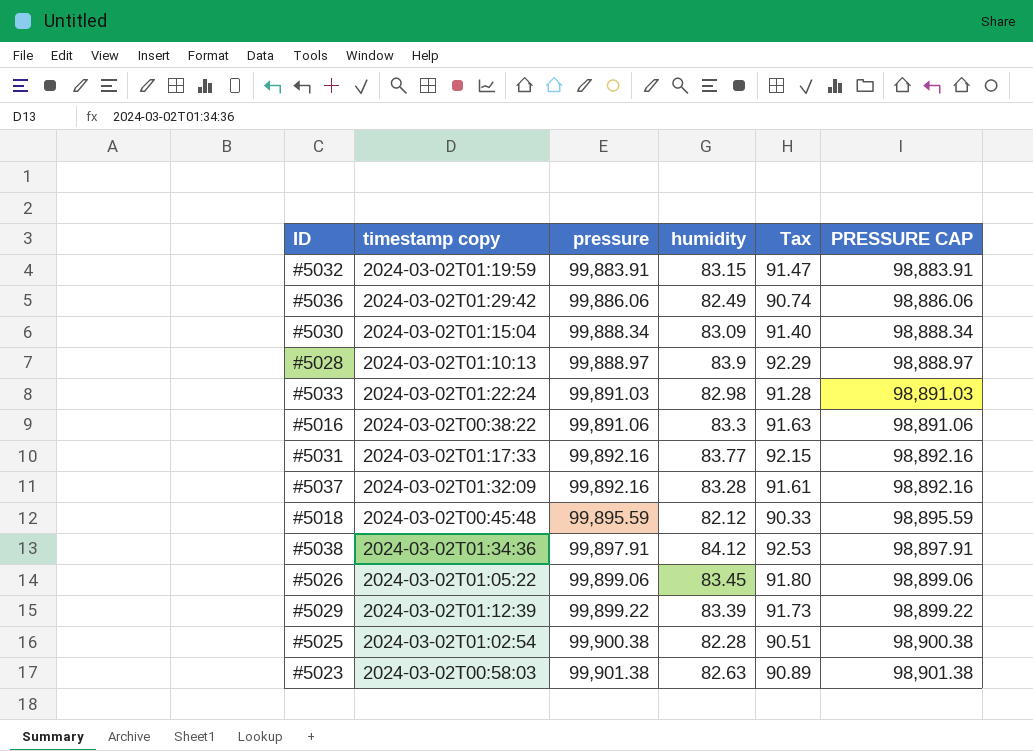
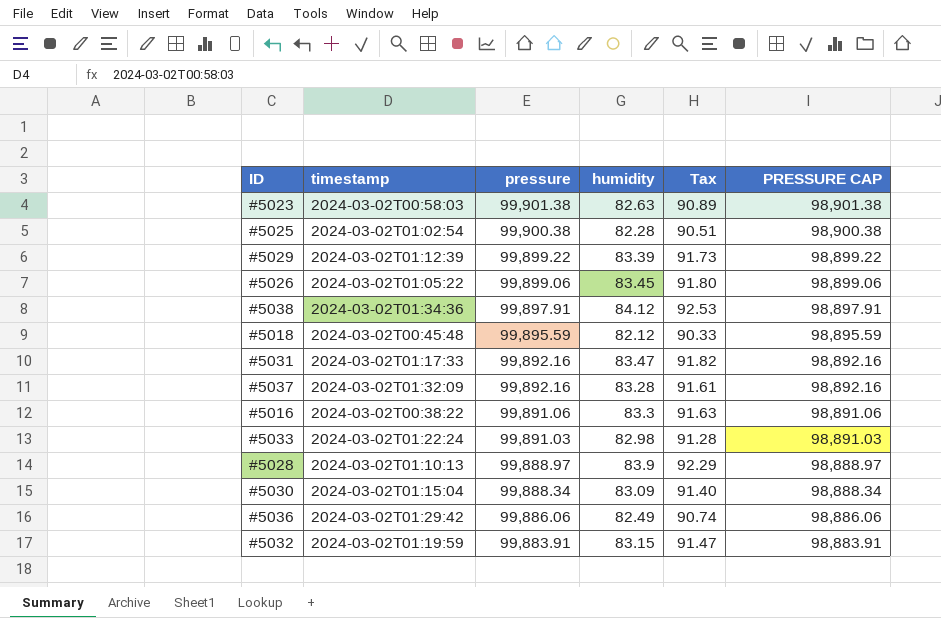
row order: pressure ascending -> pressure descending
column name: timestamp copy -> timestamp
#5031 | humidity: 83.77 -> 83.47
#5031 | Tax: 92.15 -> 91.82

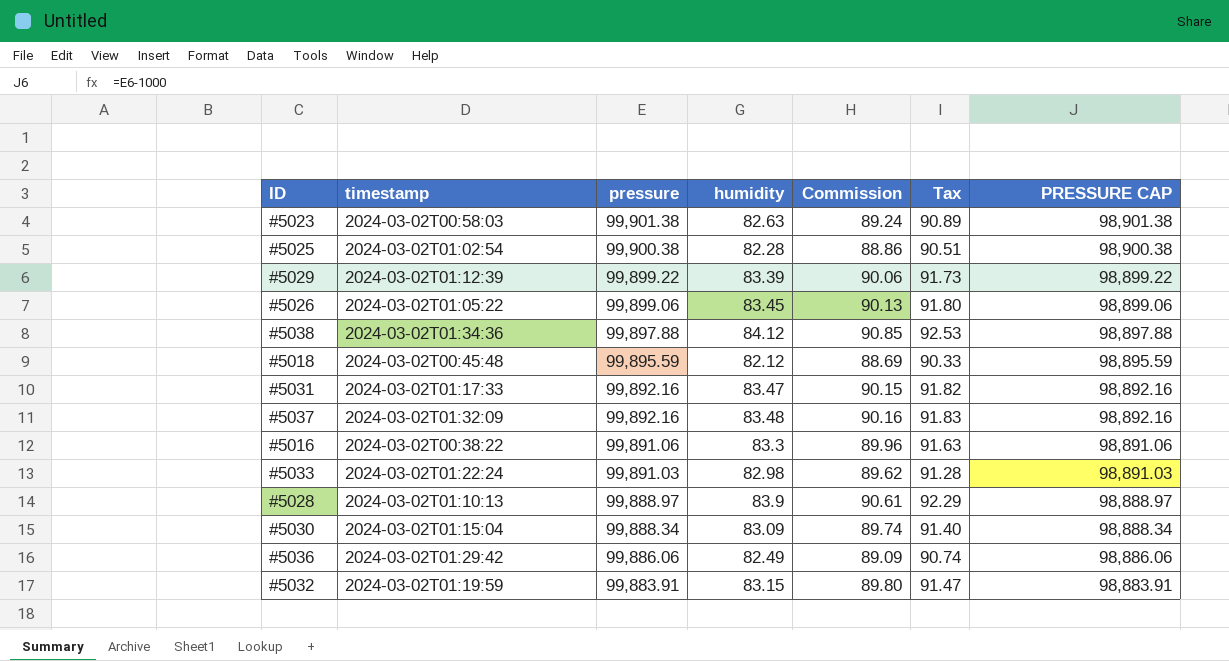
column Commission | formula: none -> [humidity] * 1.08
#5038 | pressure: 99,897.91 -> 99,897.88
#5038 | PRESSURE CAP: 98,897.91 -> 98,897.88
#5037 | humidity: 83.28 -> 83.48
#5037 | Tax: 91.61 -> 91.83

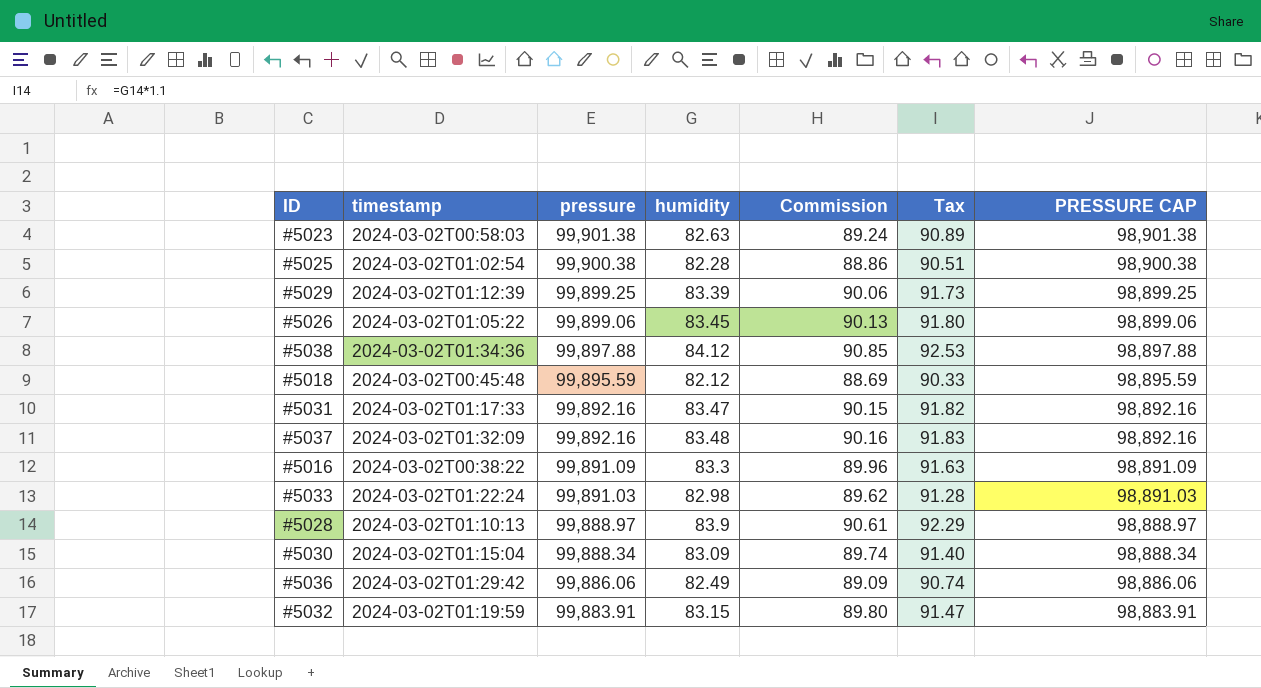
#5029 | pressure: 99,899.22 -> 99,899.25
#5029 | PRESSURE CAP: 98,899.22 -> 98,899.25
#5016 | pressure: 99,891.06 -> 99,891.09
#5016 | PRESSURE CAP: 98,891.06 -> 98,891.09

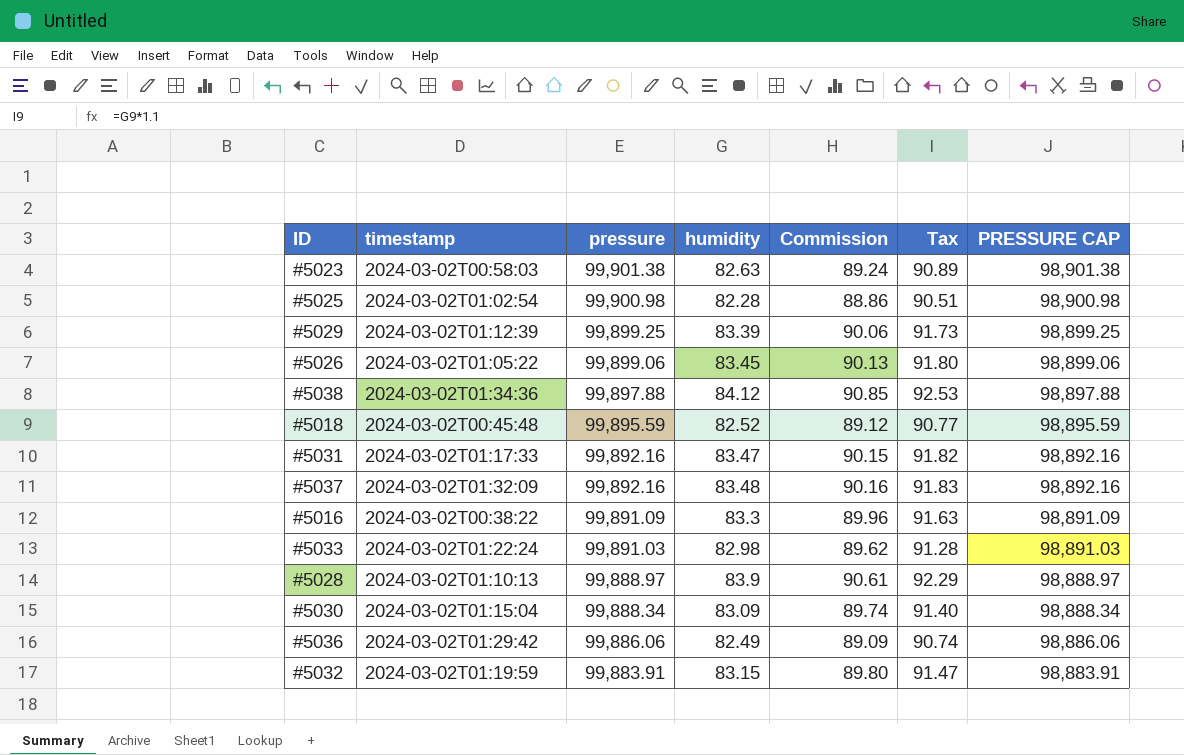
#5025 | pressure: 99,900.38 -> 99,900.98
#5025 | PRESSURE CAP: 98,900.38 -> 98,900.98
#5018 | humidity: 82.12 -> 82.52
#5018 | Commission: 88.69 -> 89.12
#5018 | Tax: 90.33 -> 90.77

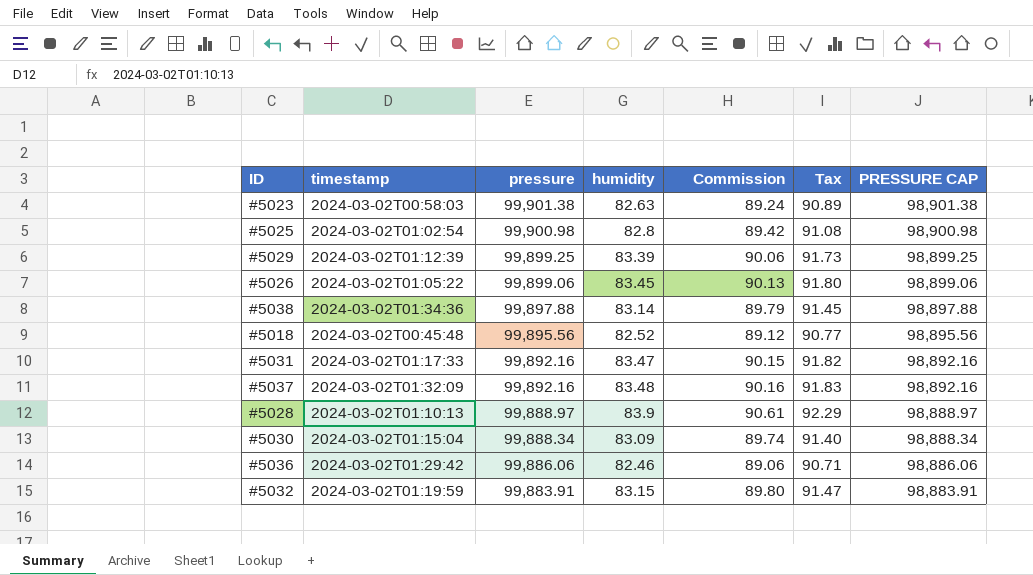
row #5016: 2024-03-02T00:38:22 | 99,891.09 | 83.3 | 89.96 | 91.63 | 98,891.09 -> none
row #5033: 2024-03-02T01:22:24 | 99,891.03 | 82.98 | 89.62 | 91.28 | 98,891.03 -> none
#5025 | humidity: 82.28 -> 82.8
#5025 | Commission: 88.86 -> 89.42
#5025 | Tax: 90.51 -> 91.08
#5038 | humidity: 84.12 -> 83.14
#5038 | Commission: 90.85 -> 89.79
#5038 | Tax: 92.53 -> 91.45
#5018 | pressure: 99,895.59 -> 99,895.56
#5018 | PRESSURE CAP: 98,895.59 -> 98,895.56
#5036 | humidity: 82.49 -> 82.46
#5036 | Commission: 89.09 -> 89.06
#5036 | Tax: 90.74 -> 90.71

